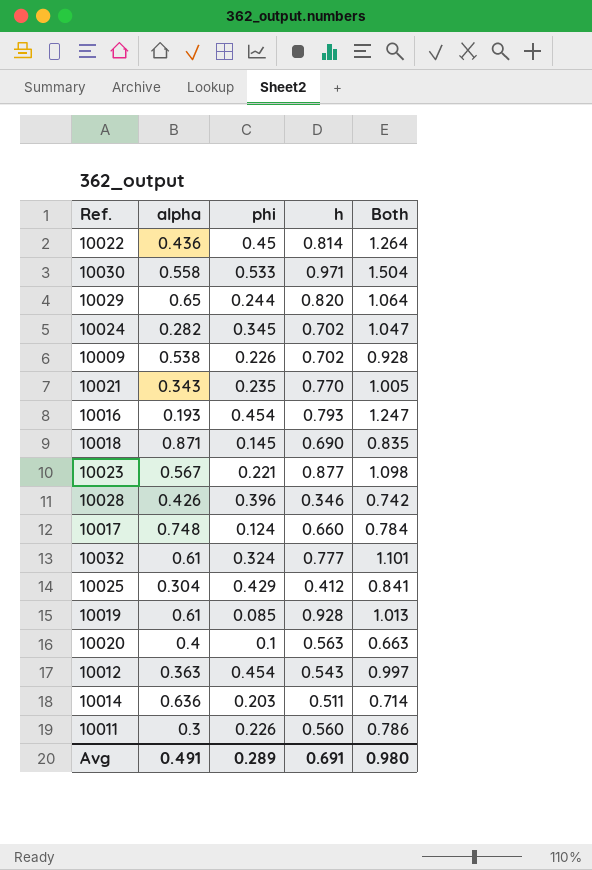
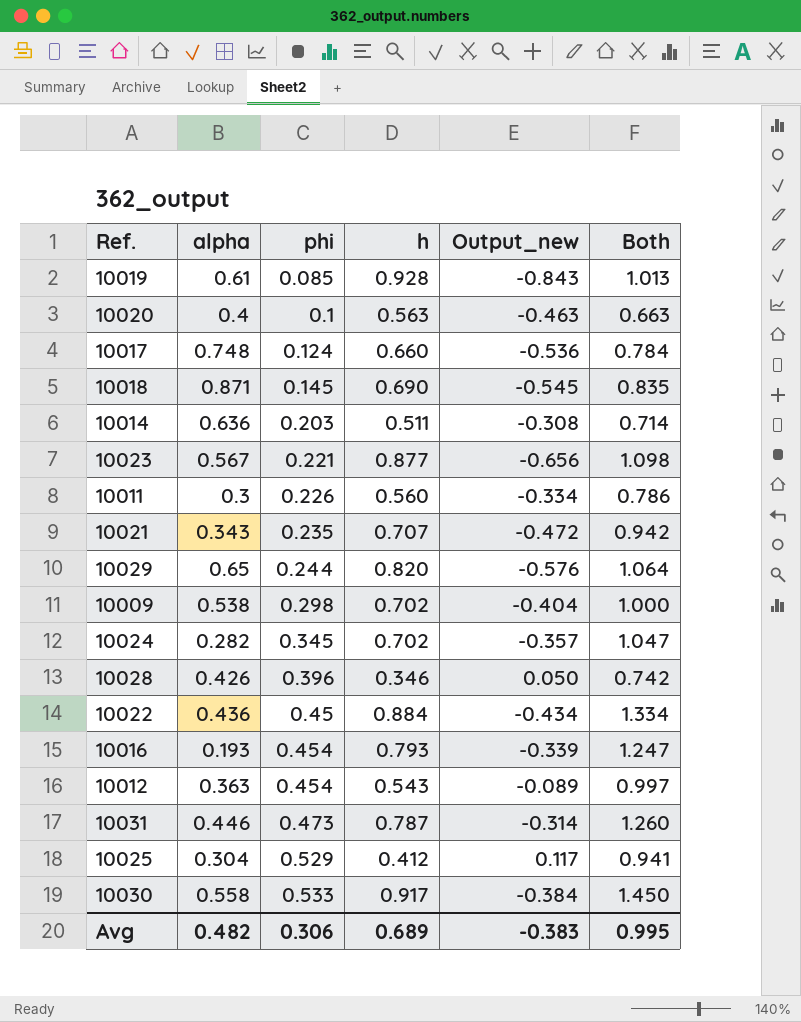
row order: none -> phi ascending
column Output_new | formula: none -> [phi] - [h]
row 10032: 0.61 | 0.324 | 0.777 | 1.101 -> none
10021 | h: 0.770 -> 0.707
10021 | Both: 1.005 -> 0.942
10009 | phi: 0.226 -> 0.298
10009 | Both: 0.928 -> 1.000
10022 | h: 0.814 -> 0.884
10022 | Both: 1.264 -> 1.334
row 10031: none -> 0.446 | 0.473 | 0.787 | -0.314 | 1.260
10025 | phi: 0.429 -> 0.529
10025 | Both: 0.841 -> 0.941
10030 | h: 0.971 -> 0.917
10030 | Both: 1.504 -> 1.450
Avg | alpha: 0.491 -> 0.482
Avg | phi: 0.289 -> 0.306
Avg | h: 0.691 -> 0.689
Avg | Both: 0.980 -> 0.995

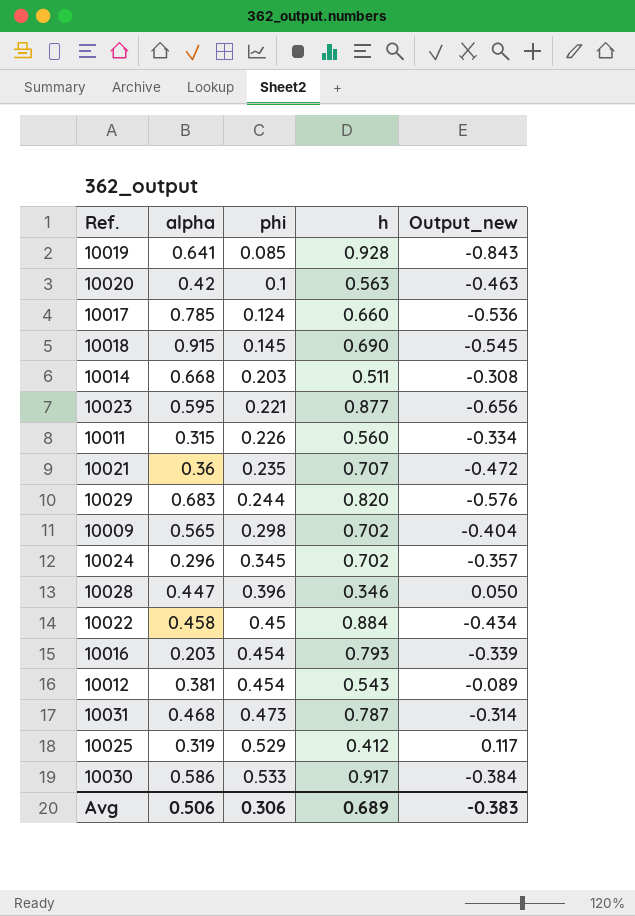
column Both | formula: [phi] + [h] -> none
10019 | alpha: 0.61 -> 0.641
10020 | alpha: 0.4 -> 0.42
10017 | alpha: 0.748 -> 0.785
10018 | alpha: 0.871 -> 0.915
10014 | alpha: 0.636 -> 0.668
10023 | alpha: 0.567 -> 0.595
10011 | alpha: 0.3 -> 0.315
10021 | alpha: 0.343 -> 0.36
10029 | alpha: 0.65 -> 0.683
10009 | alpha: 0.538 -> 0.565
10024 | alpha: 0.282 -> 0.296
10028 | alpha: 0.426 -> 0.447
10022 | alpha: 0.436 -> 0.458
10016 | alpha: 0.193 -> 0.203
10012 | alpha: 0.363 -> 0.381
10031 | alpha: 0.446 -> 0.468
10025 | alpha: 0.304 -> 0.319
10030 | alpha: 0.558 -> 0.586
Avg | alpha: 0.482 -> 0.506

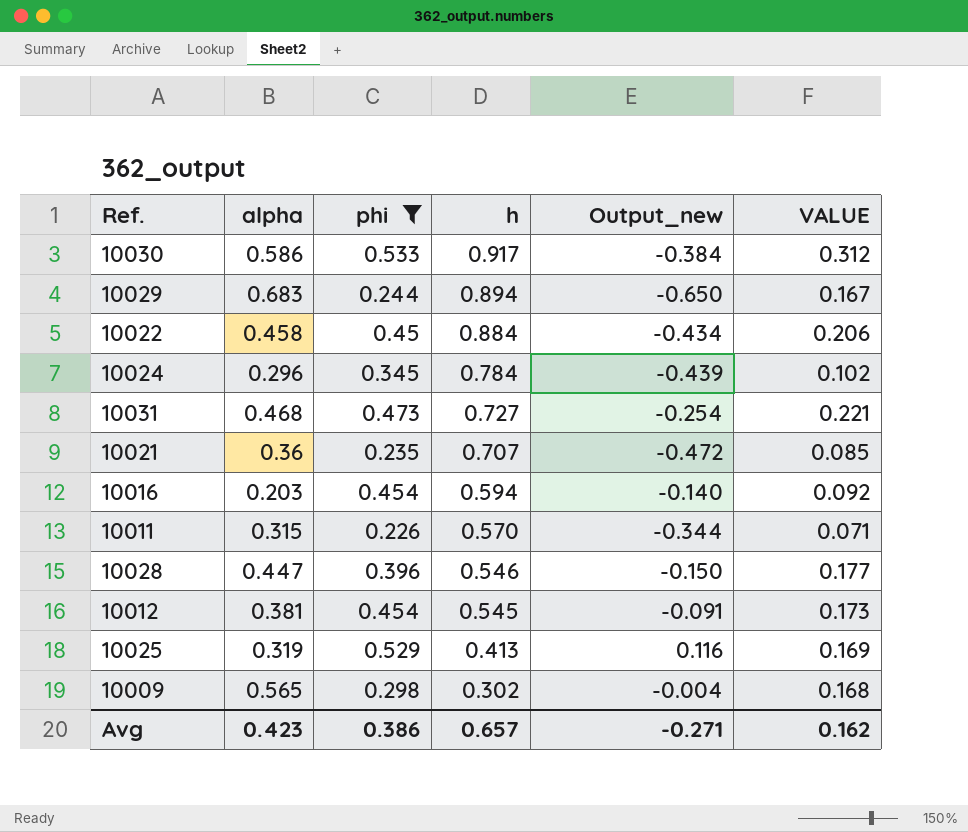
filter: none -> phi >= 0.226
row order: phi ascending -> h descending
column VALUE | formula: none -> [alpha] * [phi]
10029 | h: 0.820 -> 0.894
10029 | Output_new: -0.576 -> -0.650
10024 | h: 0.702 -> 0.784
10024 | Output_new: -0.357 -> -0.439
10031 | h: 0.787 -> 0.727
10031 | Output_new: -0.314 -> -0.254
10016 | h: 0.793 -> 0.594
10016 | Output_new: -0.339 -> -0.140
10011 | h: 0.560 -> 0.570
10011 | Output_new: -0.334 -> -0.344
10028 | h: 0.346 -> 0.546
10028 | Output_new: 0.050 -> -0.150
10012 | h: 0.543 -> 0.545
10012 | Output_new: -0.089 -> -0.091
10025 | h: 0.412 -> 0.413
10025 | Output_new: 0.117 -> 0.116
10009 | h: 0.702 -> 0.302
10009 | Output_new: -0.404 -> -0.004
Avg | alpha: 0.506 -> 0.423
Avg | phi: 0.306 -> 0.386
Avg | h: 0.689 -> 0.657
Avg | Output_new: -0.383 -> -0.271

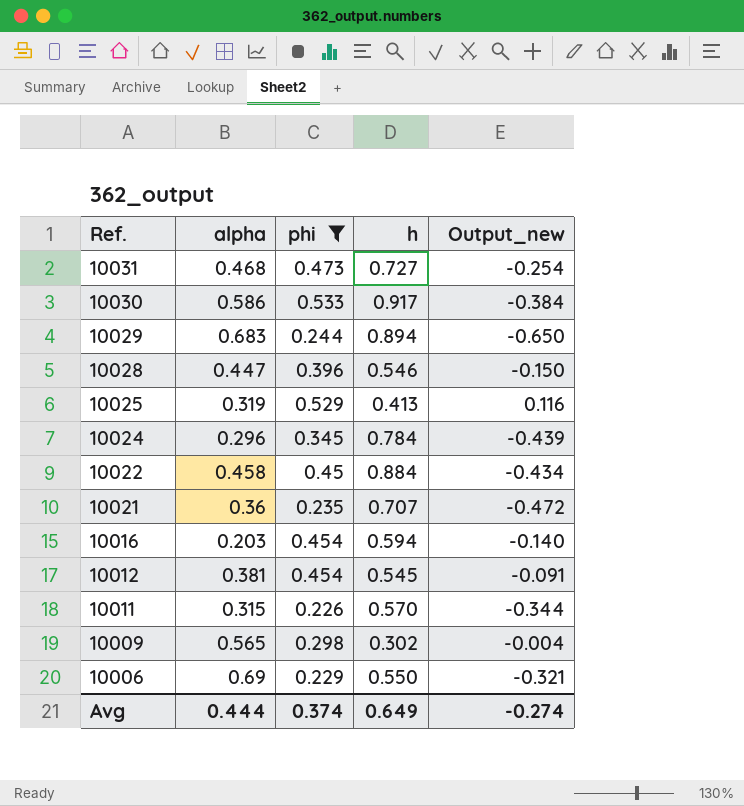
row order: h descending -> Ref. descending
column VALUE | formula: [alpha] * [phi] -> none
row 10006: none -> 0.69 | 0.229 | 0.550 | -0.321
Avg | alpha: 0.423 -> 0.444
Avg | phi: 0.386 -> 0.374
Avg | h: 0.657 -> 0.649
Avg | Output_new: -0.271 -> -0.274

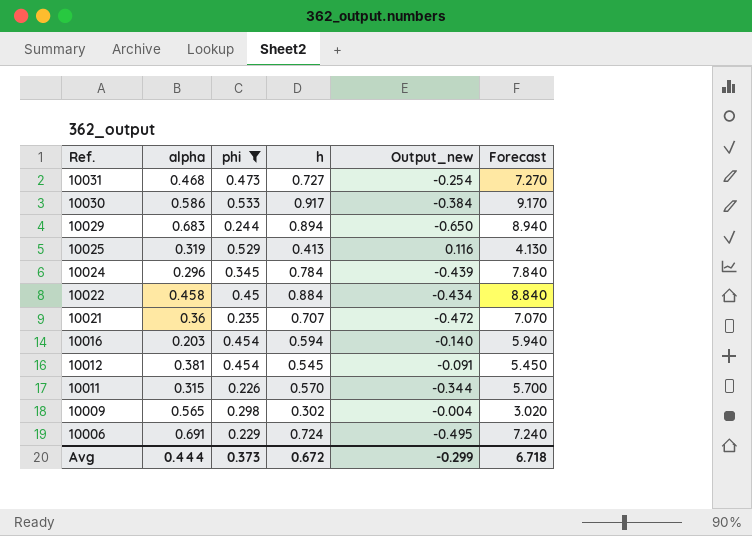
column Forecast | formula: none -> [h] * 10
row 10028: 0.447 | 0.396 | 0.546 | -0.150 -> none
10006 | alpha: 0.69 -> 0.691
10006 | h: 0.550 -> 0.724
10006 | Output_new: -0.321 -> -0.495
Avg | phi: 0.374 -> 0.373
Avg | h: 0.649 -> 0.672
Avg | Output_new: -0.274 -> -0.299

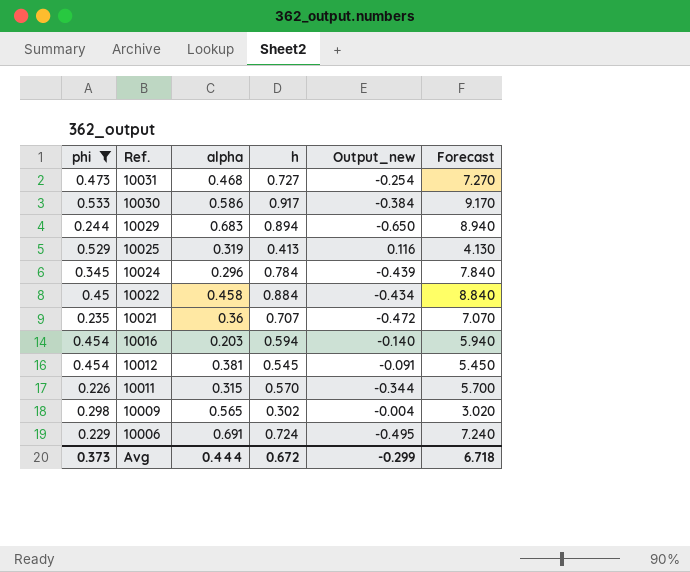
column phi | position: 3 -> 1

